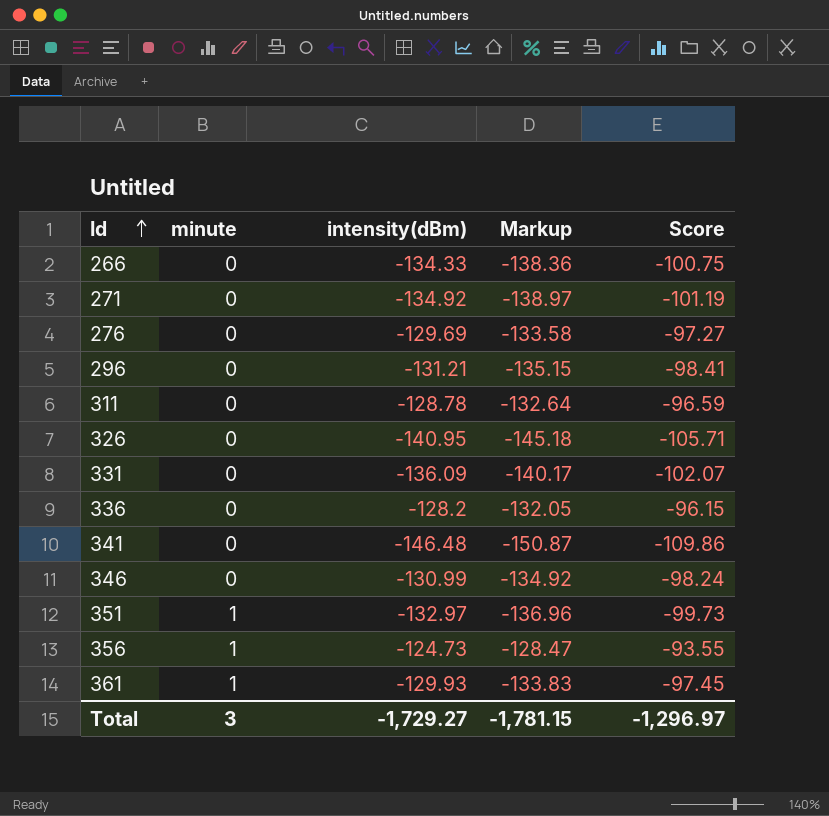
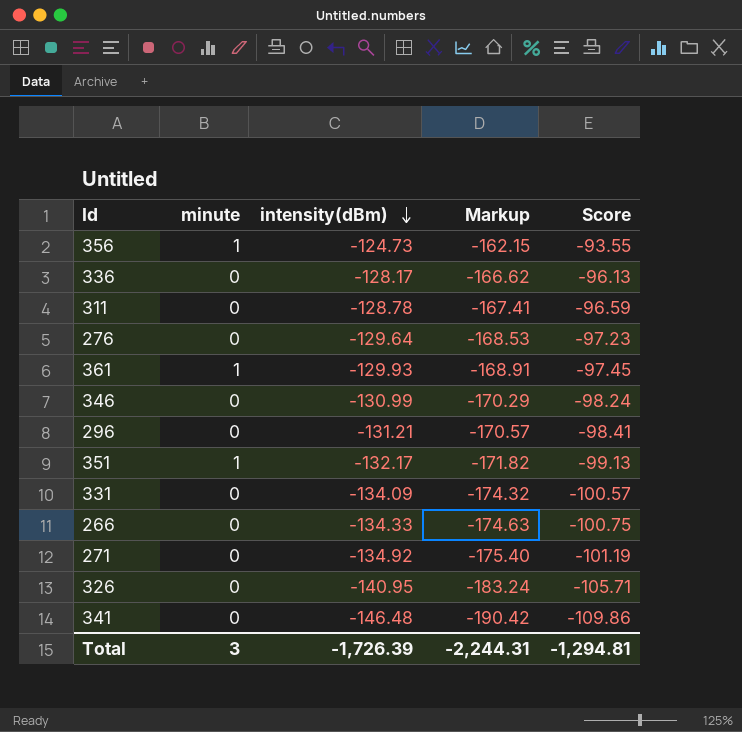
row order: Id ascending -> intensity(dBm) descending
column Markup | formula: [intensity(dBm)] * 1.03 -> [intensity(dBm)] * 1.3
336 | intensity(dBm): -128.2 -> -128.17
336 | Score: -96.15 -> -96.13
276 | intensity(dBm): -129.69 -> -129.64
276 | Score: -97.27 -> -97.23
351 | intensity(dBm): -132.97 -> -132.17
351 | Score: -99.73 -> -99.13
331 | intensity(dBm): -136.09 -> -134.09
331 | Score: -102.07 -> -100.57
Total | intensity(dBm): -1,729.27 -> -1,726.39
Total | Markup: -1,781.15 -> -2,244.31
Total | Score: -1,296.97 -> -1,294.81

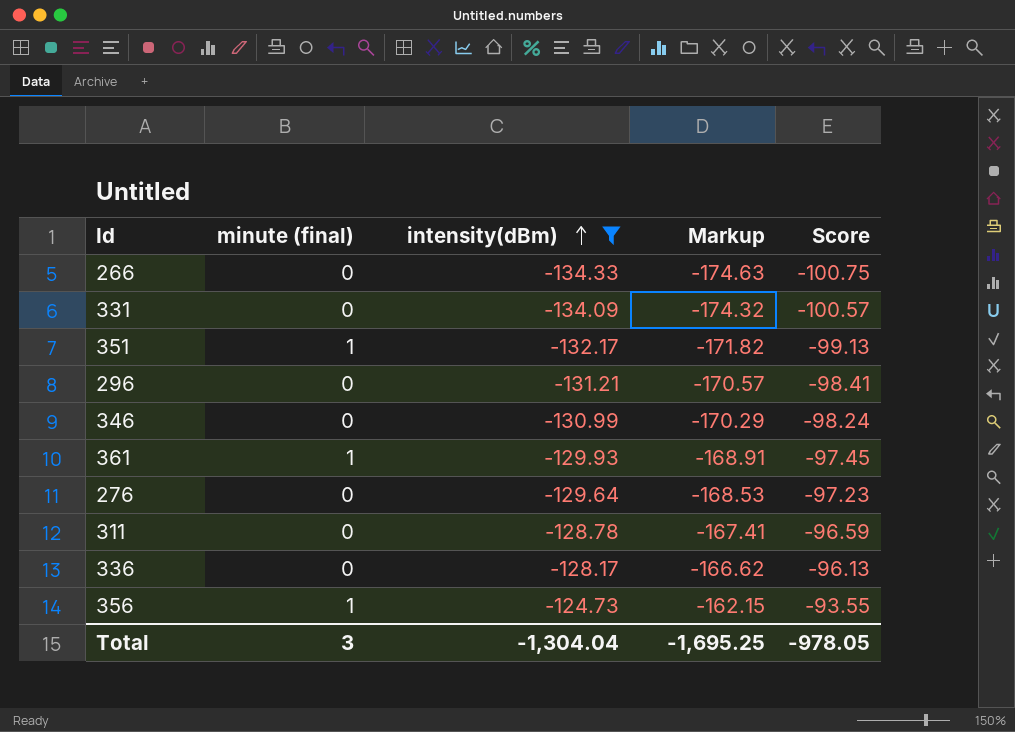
filter: none -> intensity(dBm) >= -134.33
row order: intensity(dBm) descending -> intensity(dBm) ascending
column name: minute -> minute (final)
Total | intensity(dBm): -1,726.39 -> -1,304.04
Total | Markup: -2,244.31 -> -1,695.25
Total | Score: -1,294.81 -> -978.05

